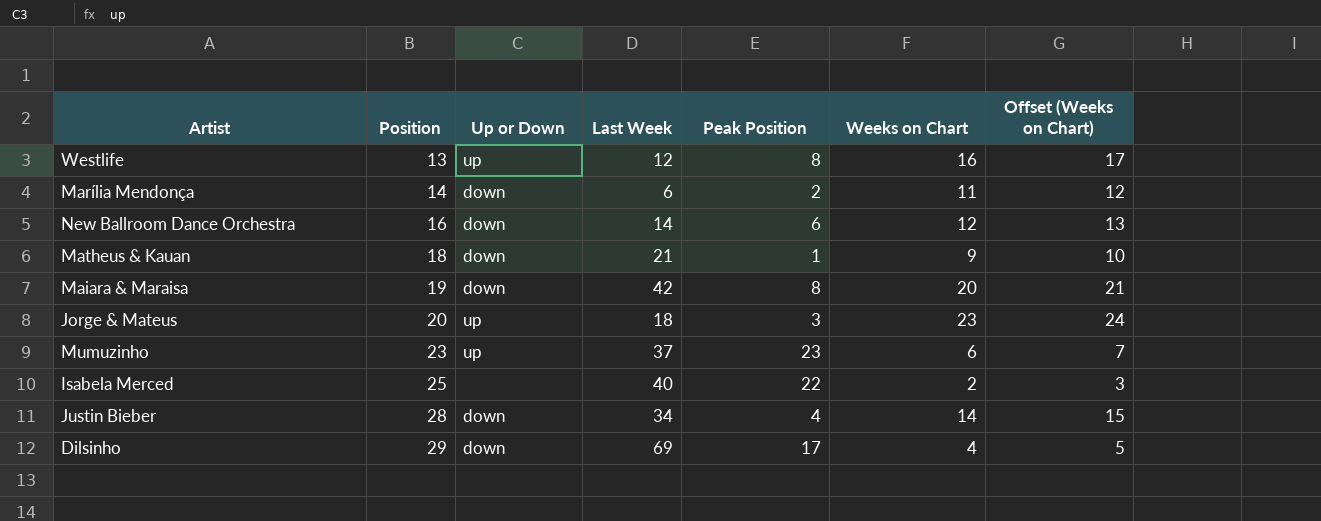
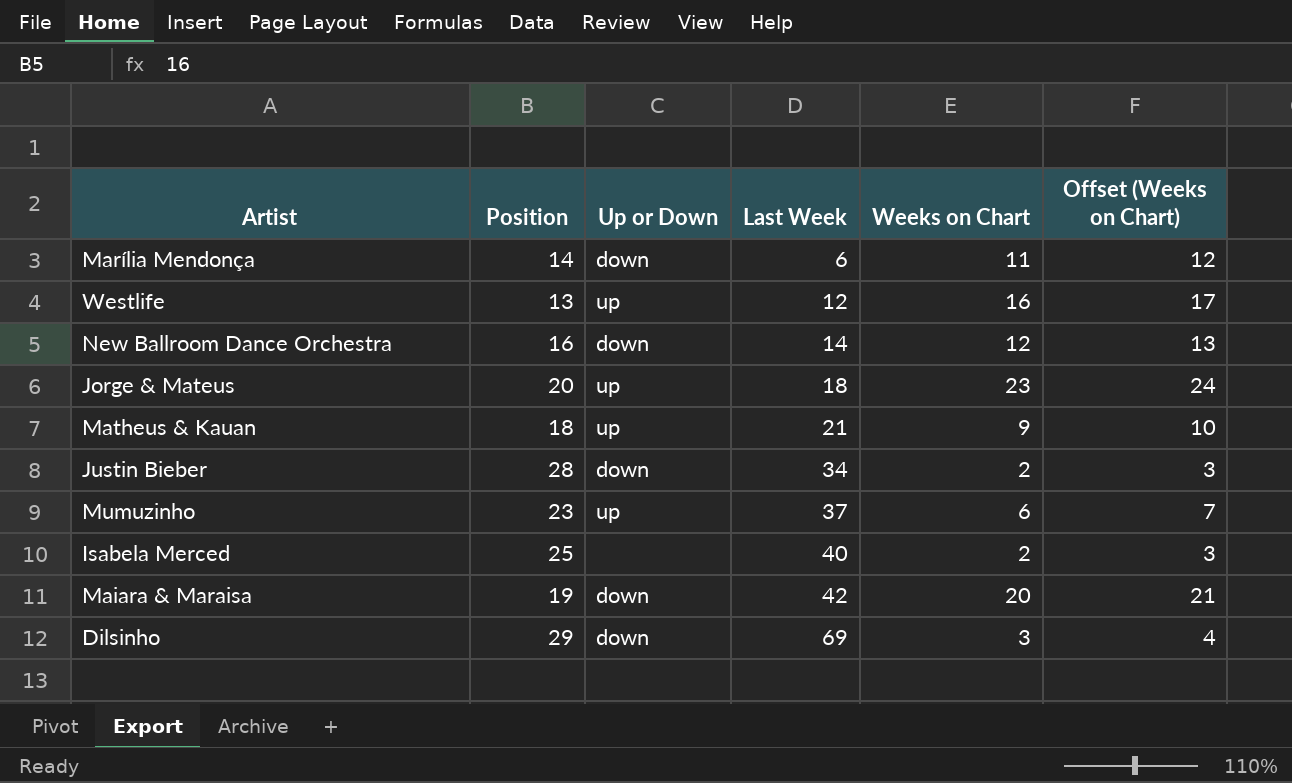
row order: Position ascending -> Last Week ascending
column Peak Position | position: 5 -> none
Matheus & Kauan | Up or Down: down -> up
Justin Bieber | Weeks on Chart: 14 -> 2
Justin Bieber | Offset (Weeks on Chart): 15 -> 3
Dilsinho | Weeks on Chart: 4 -> 3
Dilsinho | Offset (Weeks on Chart): 5 -> 4

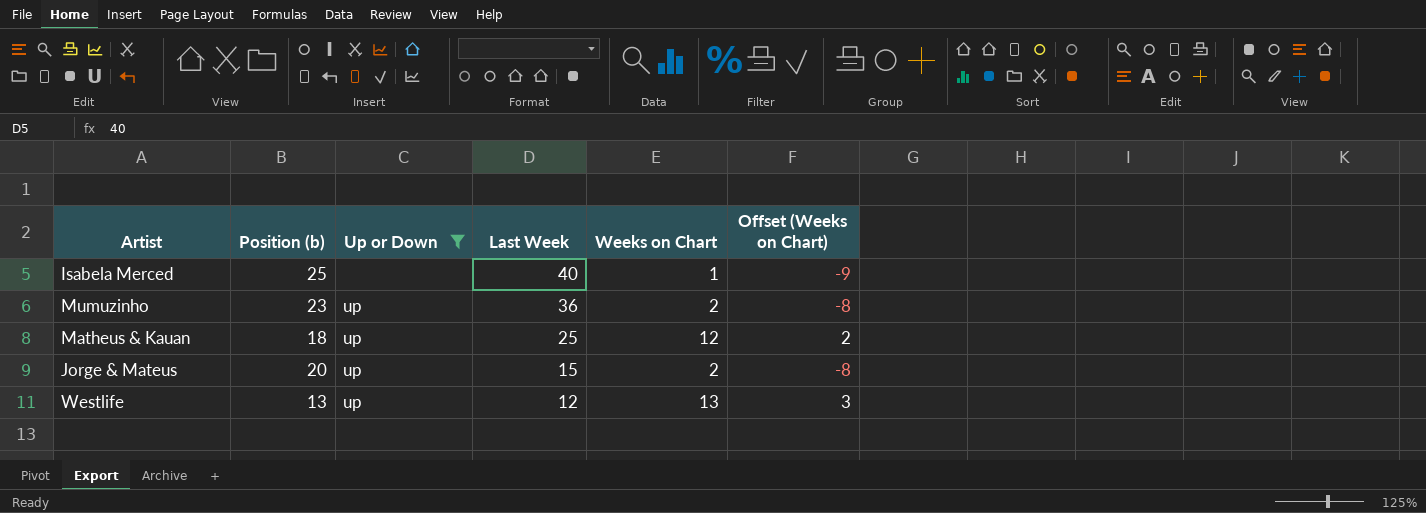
filter: none -> Up or Down != down
row order: Last Week ascending -> Last Week descending
column name: Position -> Position (b)
column Offset (Weeks on Chart) | formula: [Weeks on Chart] + 1 -> [Weeks on Chart] - 10
Isabela Merced | Weeks on Chart: 2 -> 1
Mumuzinho | Last Week: 37 -> 36
Mumuzinho | Weeks on Chart: 6 -> 2
Matheus & Kauan | Last Week: 21 -> 25
Matheus & Kauan | Weeks on Chart: 9 -> 12
Jorge & Mateus | Last Week: 18 -> 15
Jorge & Mateus | Weeks on Chart: 23 -> 2
Westlife | Weeks on Chart: 16 -> 13

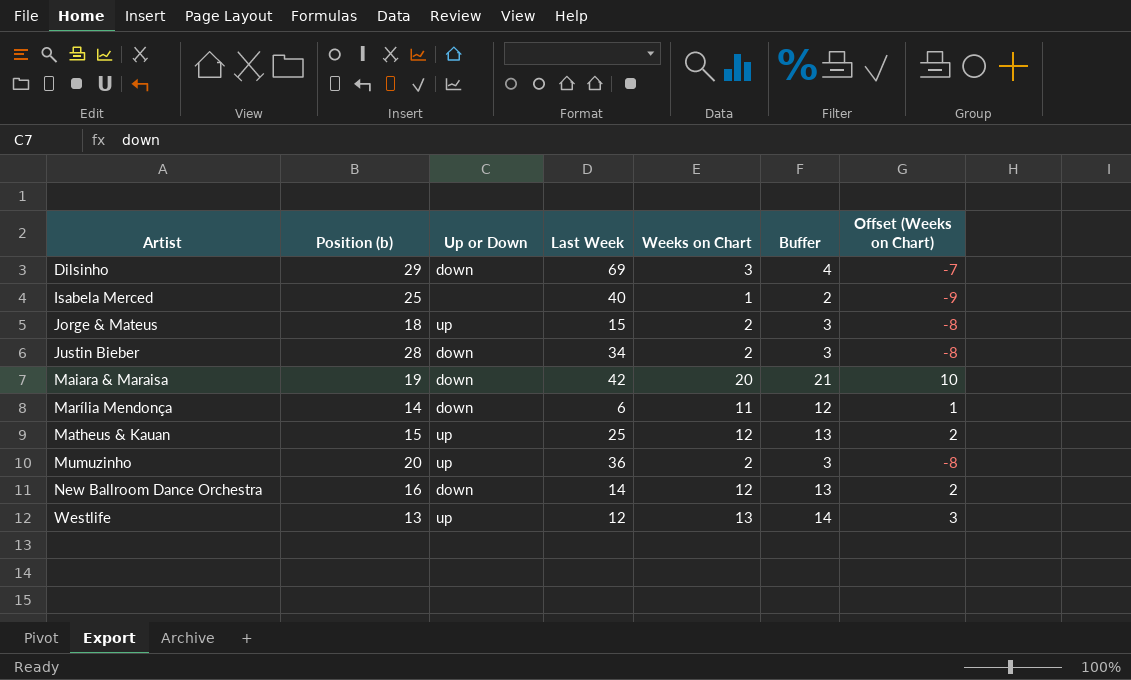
filter: Up or Down != down -> none
row order: Last Week descending -> Artist ascending
column Buffer | formula: none -> [Weeks on Chart] + 1
Jorge & Mateus | Position (b): 20 -> 18
Matheus & Kauan | Position (b): 18 -> 15
Mumuzinho | Position (b): 23 -> 20

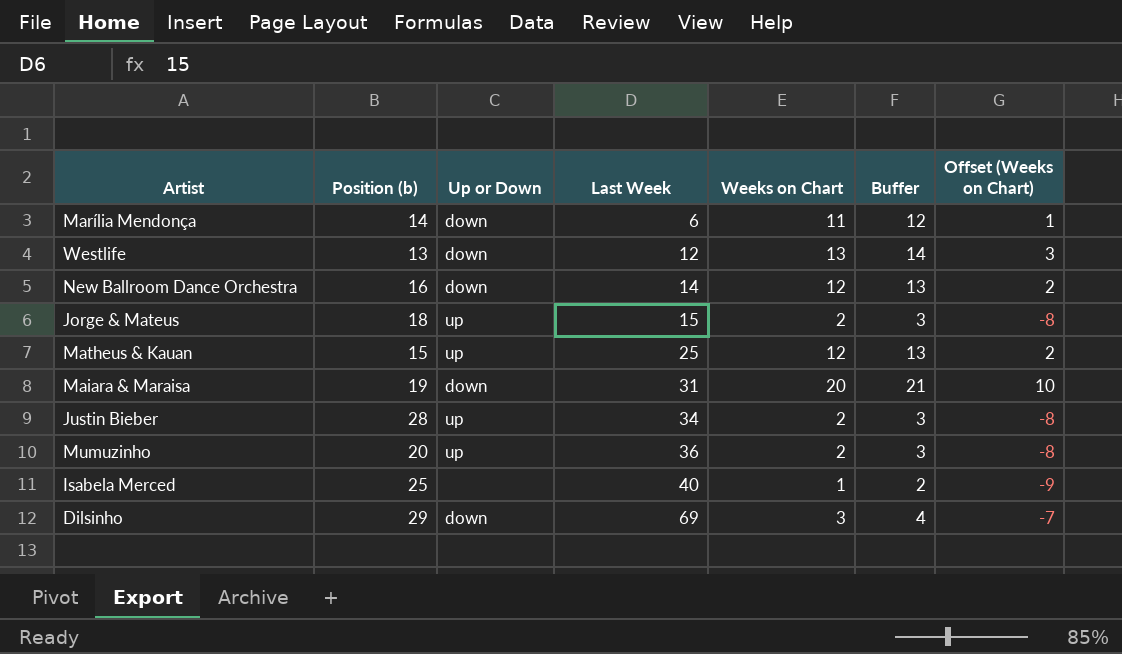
row order: Artist ascending -> Last Week ascending
Westlife | Up or Down: up -> down
Maiara & Maraisa | Last Week: 42 -> 31
Justin Bieber | Up or Down: down -> up

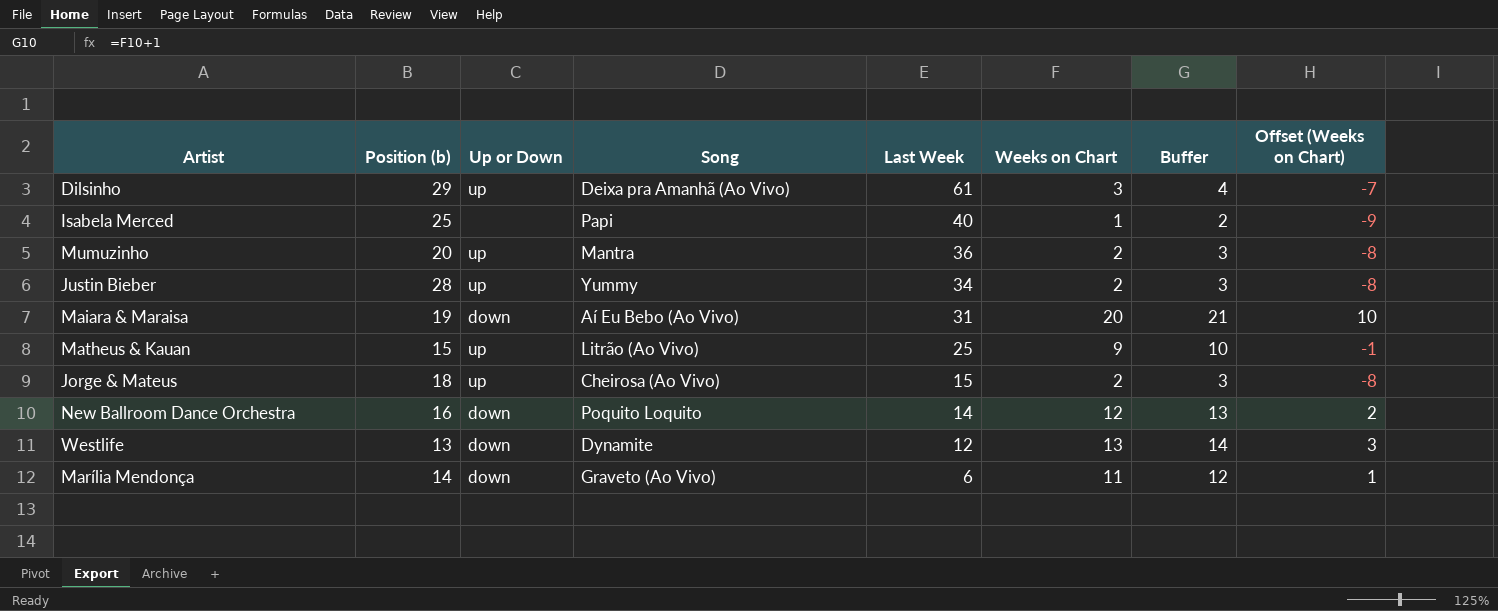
row order: Last Week ascending -> Last Week descending
column Song | position: none -> 4
Dilsinho | Up or Down: down -> up
Dilsinho | Last Week: 69 -> 61
Matheus & Kauan | Weeks on Chart: 12 -> 9
Matheus & Kauan | Buffer: 13 -> 10
Matheus & Kauan | Offset (Weeks on Chart): 2 -> -1

